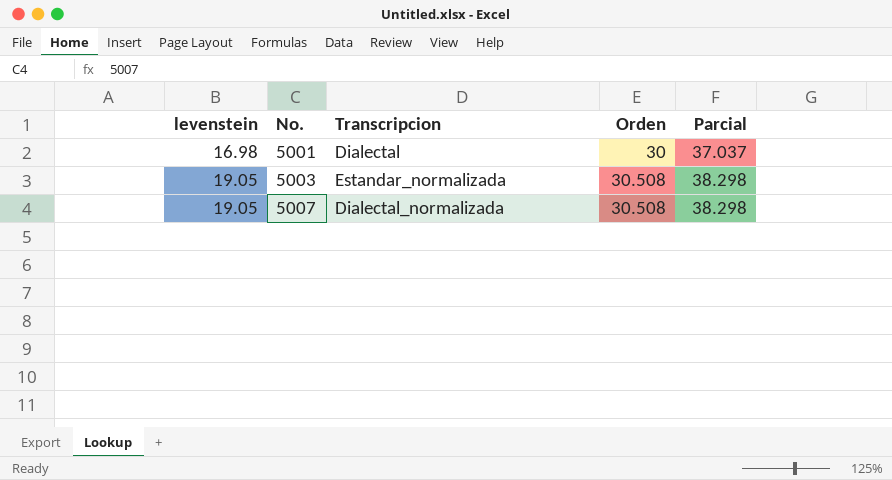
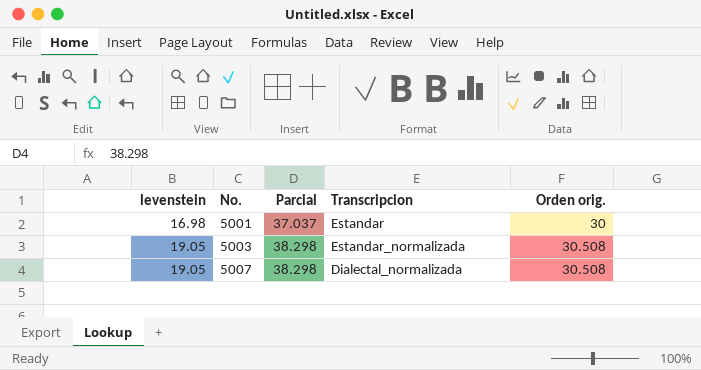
column Parcial | position: 5 -> 3
column name: Orden -> Orden orig.
5001 | Transcripcion: Dialectal -> Estandar

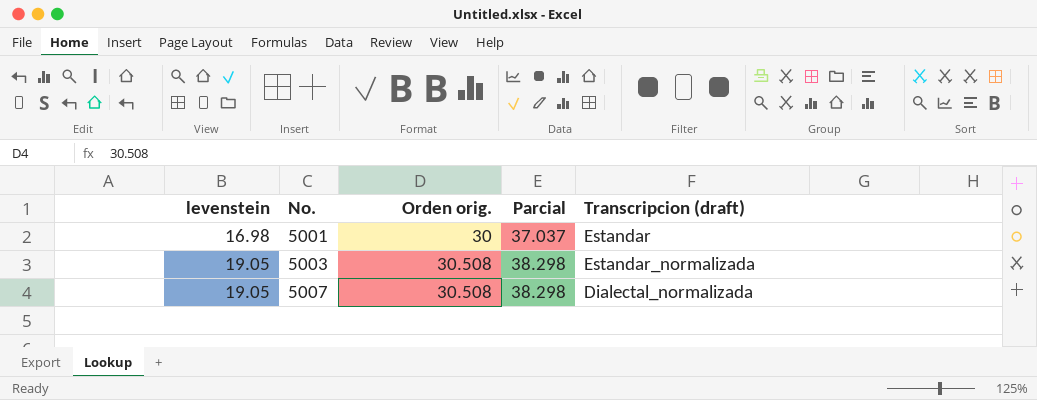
column Orden orig. | position: 5 -> 3
column name: Transcripcion -> Transcripcion (draft)

